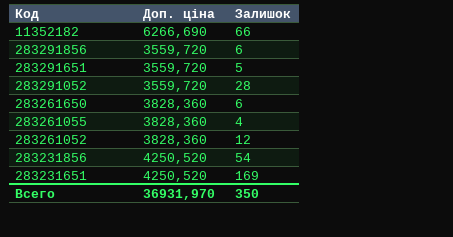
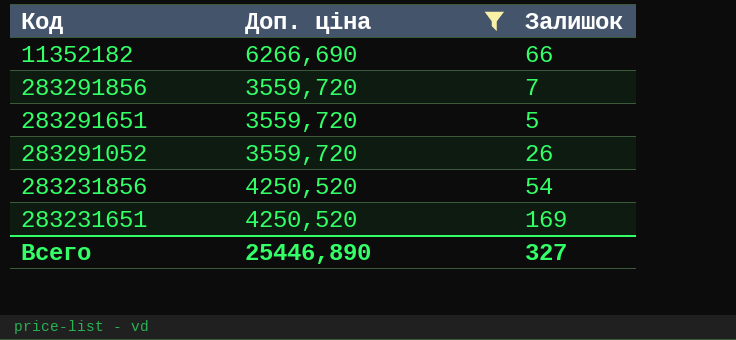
filter: none -> Доп. ціна != 3828,360
283291856 | Залишок: 6 -> 7
283291052 | Залишок: 28 -> 26
Всего | Доп. ціна: 36931,970 -> 25446,890
Всего | Залишок: 350 -> 327

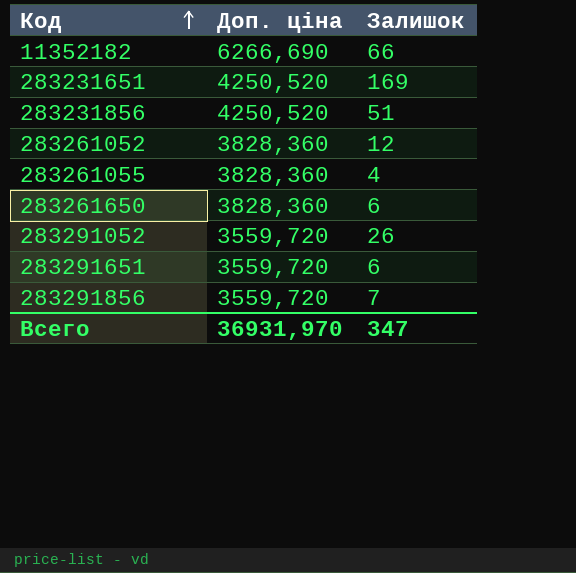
filter: Доп. ціна != 3828,360 -> none
row order: none -> Код ascending
283231856 | Залишок: 54 -> 51
283291651 | Залишок: 5 -> 6
Всего | Доп. ціна: 25446,890 -> 36931,970
Всего | Залишок: 327 -> 347

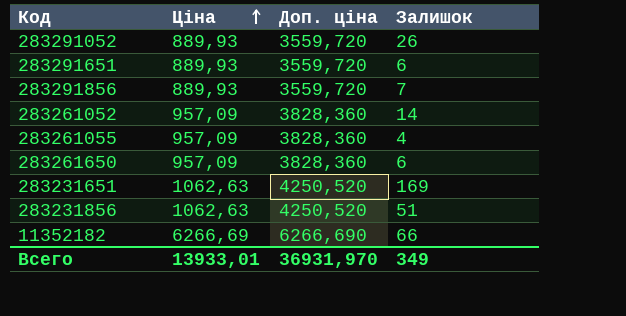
row order: Код ascending -> Ціна ascending
column Ціна | position: none -> 2
283261052 | Залишок: 12 -> 14
Всего | Залишок: 347 -> 349

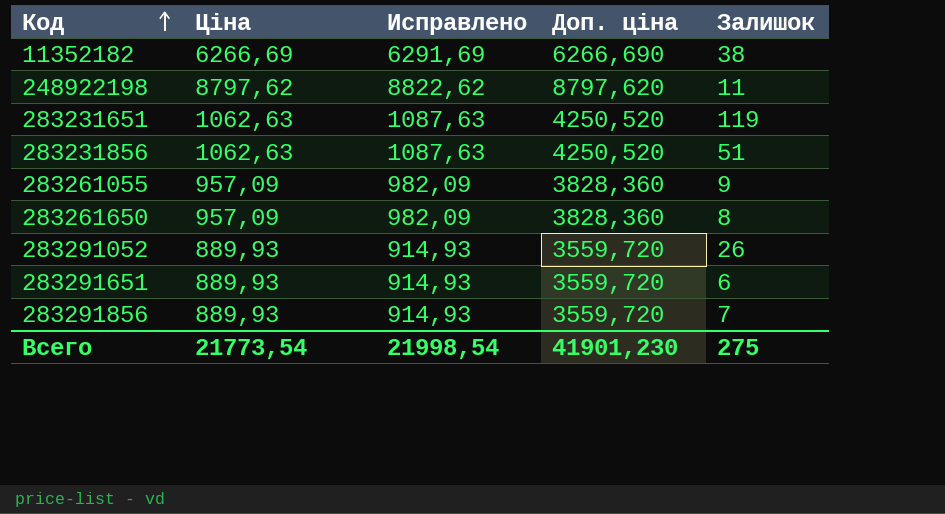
row order: Ціна ascending -> Код ascending
column Исправлено | formula: none -> [Ціна] + 25
row 283261052: 957,09 | 3828,360 | 14 -> none
11352182 | Залишок: 66 -> 38
row 248922198: none -> 8797,62 | 8822,62 | 8797,620 | 11
283231651 | Залишок: 169 -> 119
283261055 | Залишок: 4 -> 9
283261650 | Залишок: 6 -> 8
Всего | Ціна: 13933,01 -> 21773,54
Всего | Доп. ціна: 36931,970 -> 41901,230
Всего | Залишок: 349 -> 275

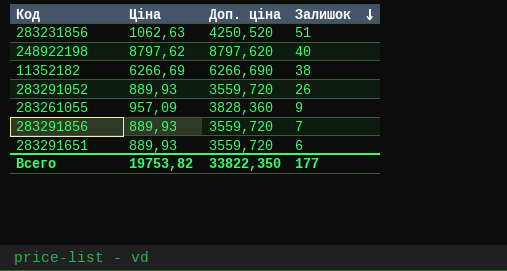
row order: Код ascending -> Залишок descending
column Исправлено | formula: [Ціна] + 25 -> none
row 283231651: 1062,63 | 1087,63 | 4250,520 | 119 -> none
row 283261650: 957,09 | 982,09 | 3828,360 | 8 -> none
248922198 | Залишок: 11 -> 40
Всего | Ціна: 21773,54 -> 19753,82
Всего | Доп. ціна: 41901,230 -> 33822,350
Всего | Залишок: 275 -> 177

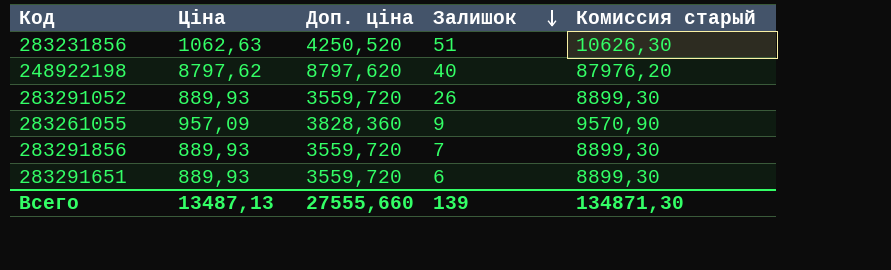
column Комиссия старый | formula: none -> [Ціна] * 10
row 11352182: 6266,69 | 6266,690 | 38 -> none
Всего | Ціна: 19753,82 -> 13487,13
Всего | Доп. ціна: 33822,350 -> 27555,660
Всего | Залишок: 177 -> 139

